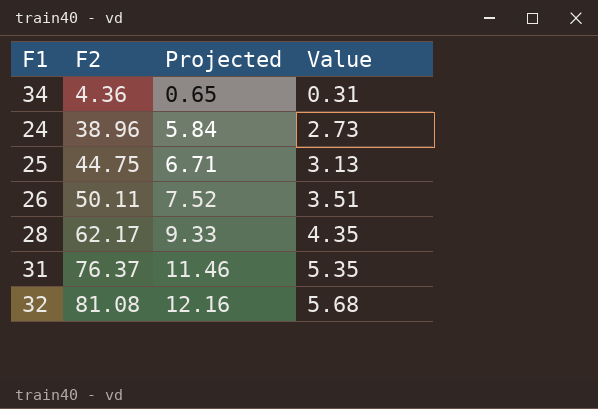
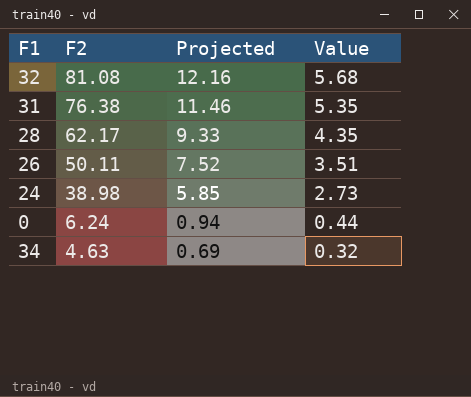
row order: F2 ascending -> F2 descending
row 25: 44.75 | 6.71 | 3.13 -> none
31 | F2: 76.37 -> 76.38
24 | F2: 38.96 -> 38.98
24 | Projected: 5.84 -> 5.85
row 0: none -> 6.24 | 0.94 | 0.44
34 | F2: 4.36 -> 4.63
34 | Projected: 0.65 -> 0.69
34 | Value: 0.31 -> 0.32

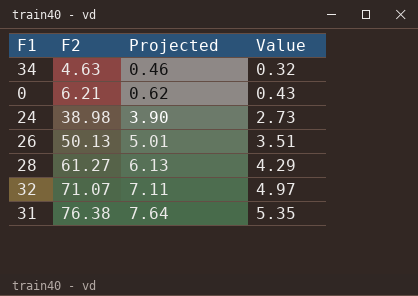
row order: F2 descending -> F2 ascending
column Projected | formula: [F2] * 0.15 -> [F2] * 0.1
0 | F2: 6.24 -> 6.21
0 | Value: 0.44 -> 0.43
26 | F2: 50.11 -> 50.13
28 | F2: 62.17 -> 61.27
28 | Value: 4.35 -> 4.29
32 | F2: 81.08 -> 71.07
32 | Value: 5.68 -> 4.97

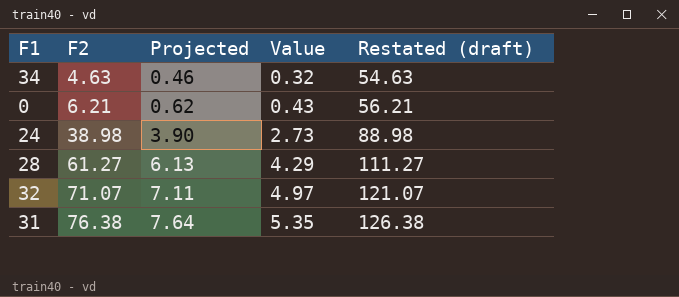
column Restated (draft) | formula: none -> [F2] + 50
row 26: 50.13 | 5.01 | 3.51 -> none

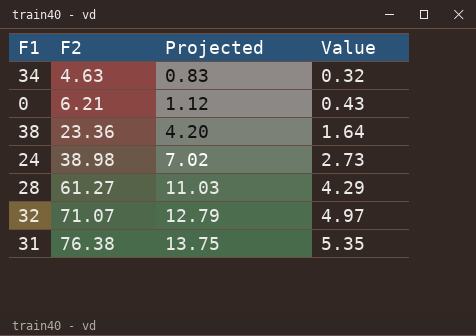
column Restated (draft) | formula: [F2] + 50 -> none
column Projected | formula: [F2] * 0.1 -> [F2] * 0.18
row 38: none -> 23.36 | 4.20 | 1.64

